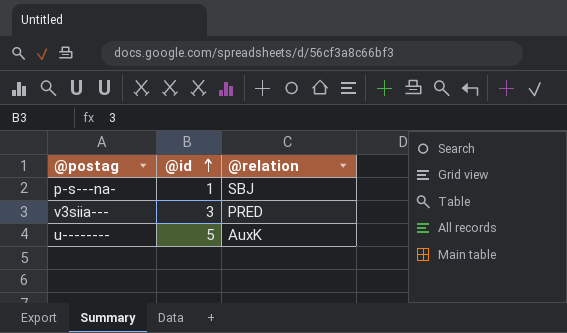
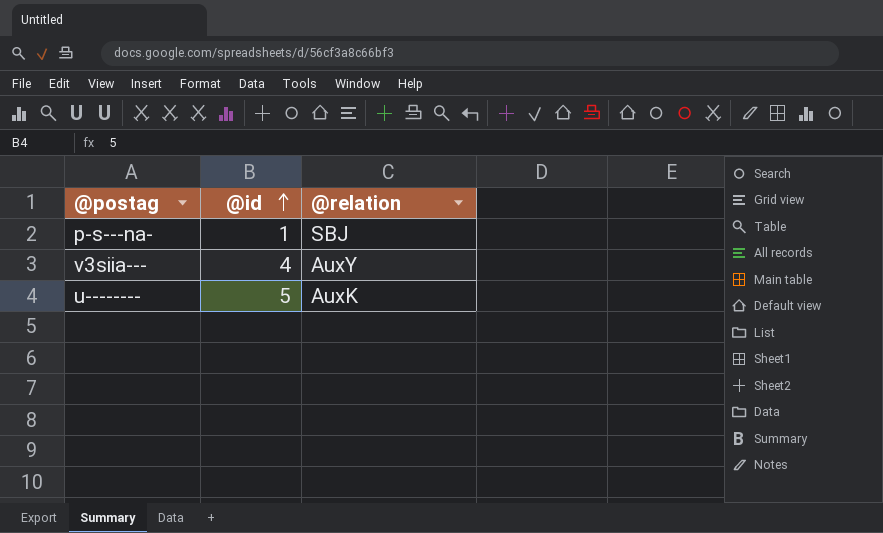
v3siia--- | @id: 3 -> 4
v3siia--- | @relation: PRED -> AuxY

